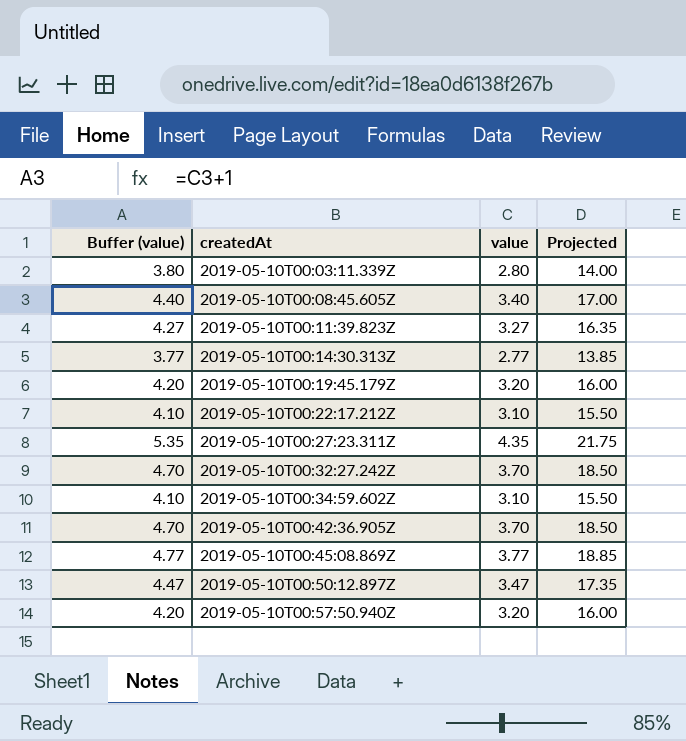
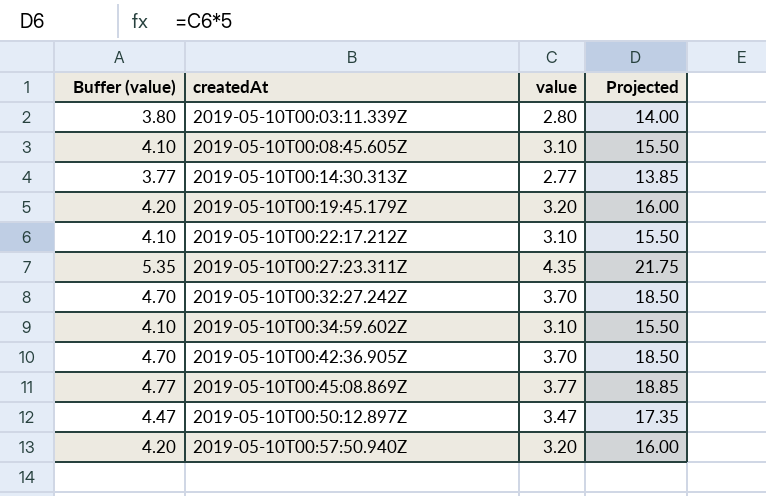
row 2019-05-10T00:11:39.823Z: 4.27 | 3.27 | 16.35 -> none
2019-05-10T00:08:45.605Z | Buffer (value): 4.40 -> 4.10
2019-05-10T00:08:45.605Z | value: 3.40 -> 3.10
2019-05-10T00:08:45.605Z | Projected: 17.00 -> 15.50

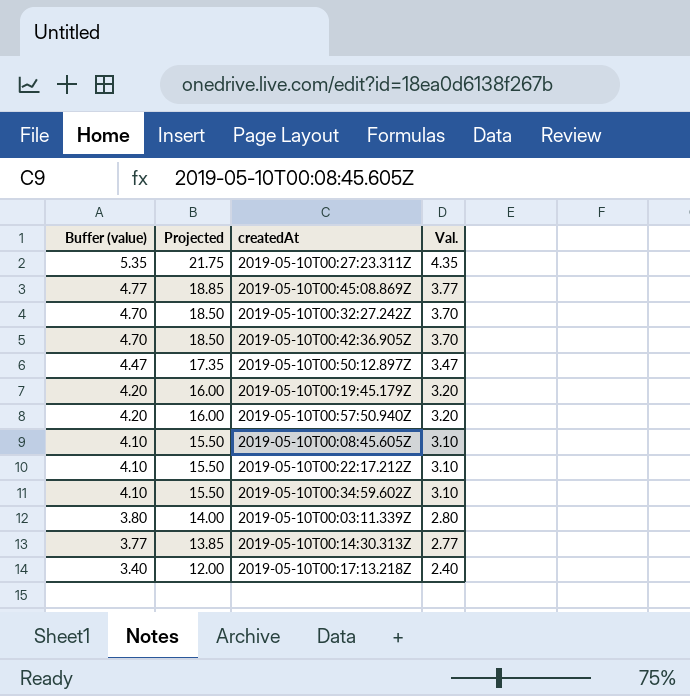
row order: createdAt ascending -> Buffer (value) descending
column Projected | position: 4 -> 2
column name: value -> Val.
row 2019-05-10T00:17:13.218Z: none -> 3.40 | 12.00 | 2.40

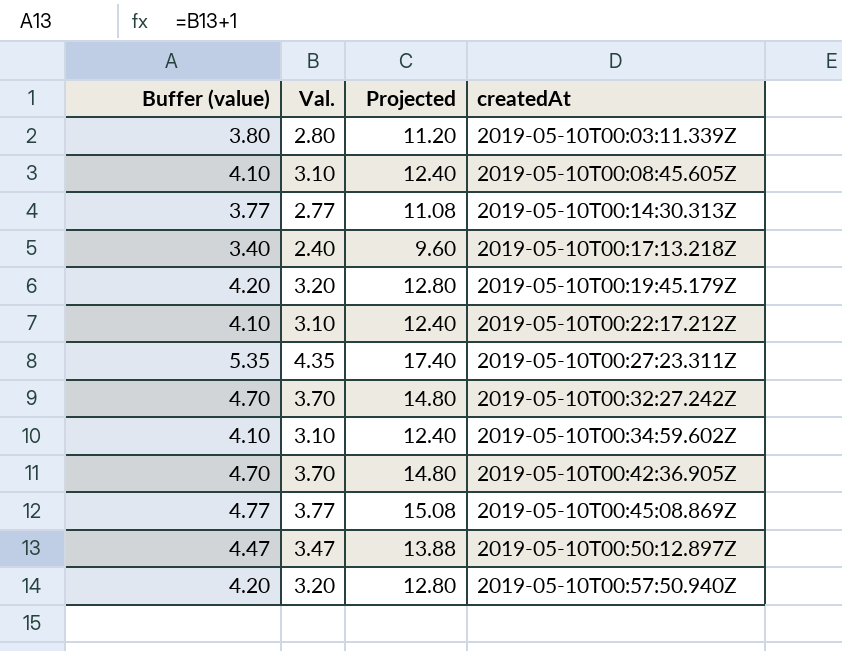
row order: Buffer (value) descending -> createdAt ascending
column Val. | position: 4 -> 2
column Projected | formula: [Val.] * 5 -> [Val.] * 4

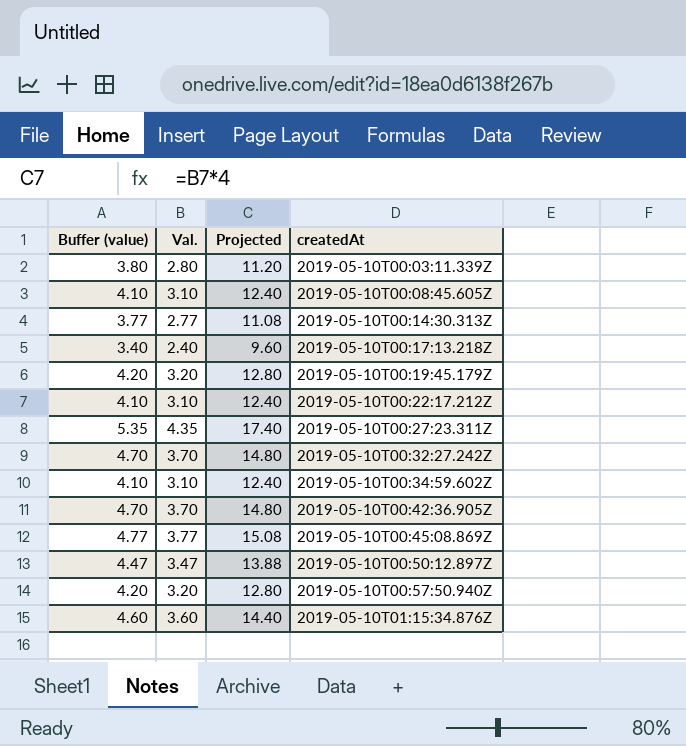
row 2019-05-10T01:15:34.876Z: none -> 4.60 | 3.60 | 14.40

